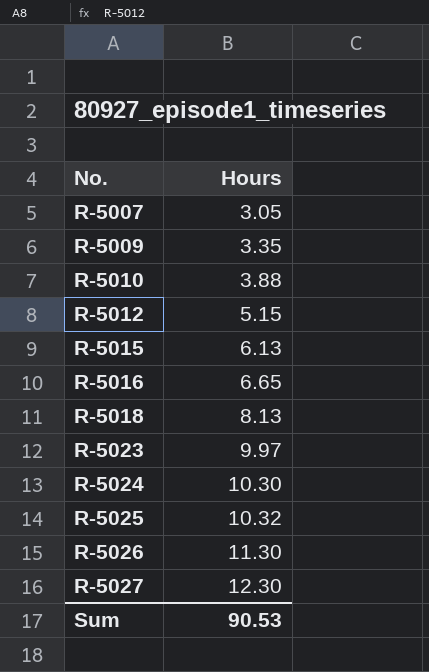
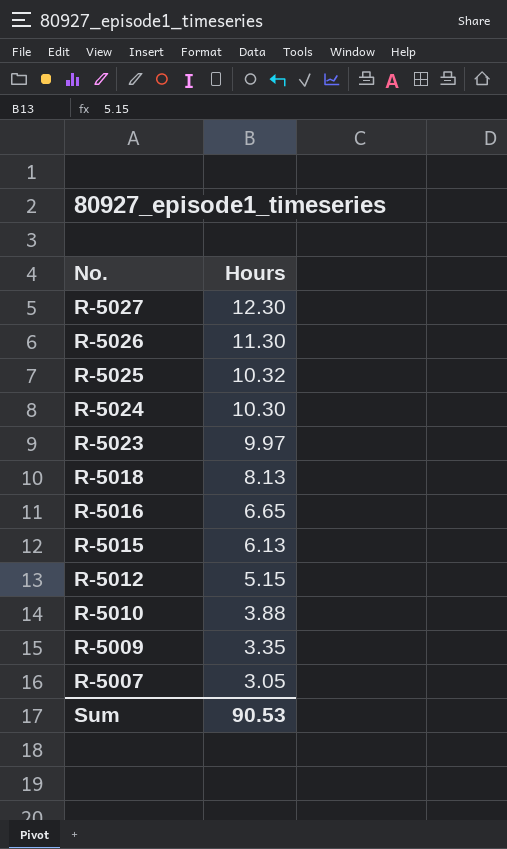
row order: No. ascending -> No. descending

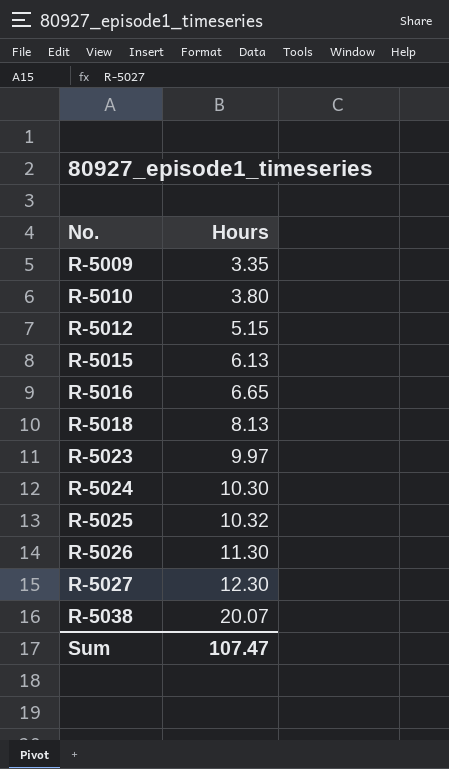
row order: No. descending -> No. ascending
row R-5007: 3.05 -> none
R-5010 | Hours: 3.88 -> 3.80
row R-5038: none -> 20.07
Sum | Hours: 90.53 -> 107.47

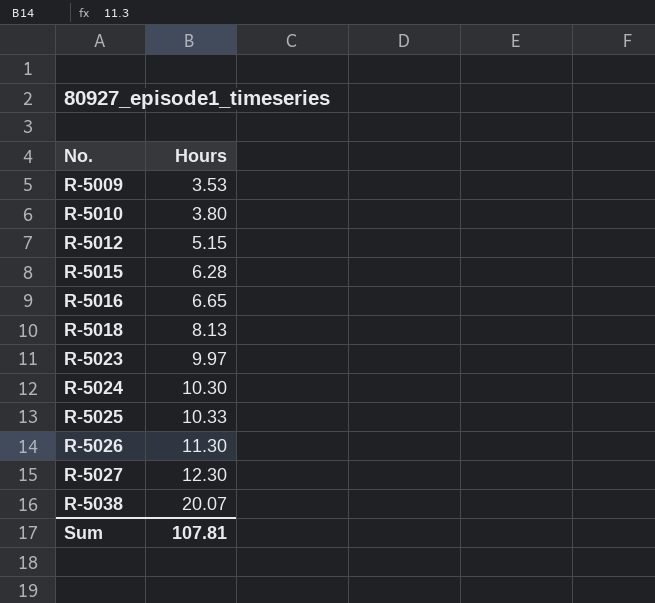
R-5009 | Hours: 3.35 -> 3.53
R-5015 | Hours: 6.13 -> 6.28
R-5025 | Hours: 10.32 -> 10.33
Sum | Hours: 107.47 -> 107.81

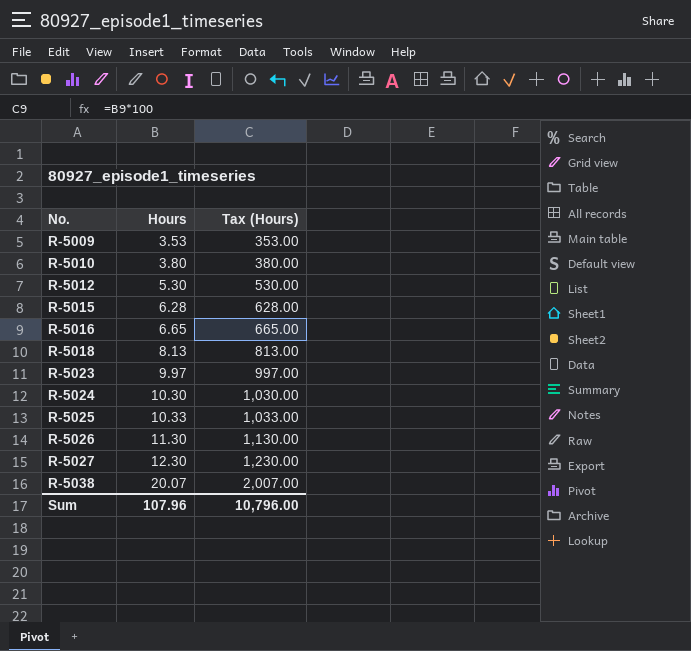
column Tax (Hours) | formula: none -> [Hours] * 100
R-5012 | Hours: 5.15 -> 5.30
Sum | Hours: 107.81 -> 107.96

